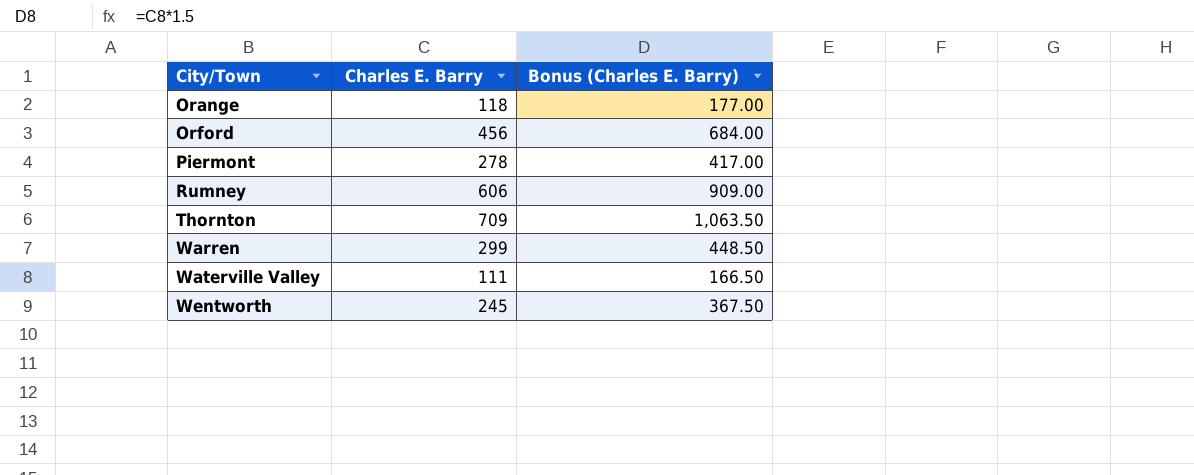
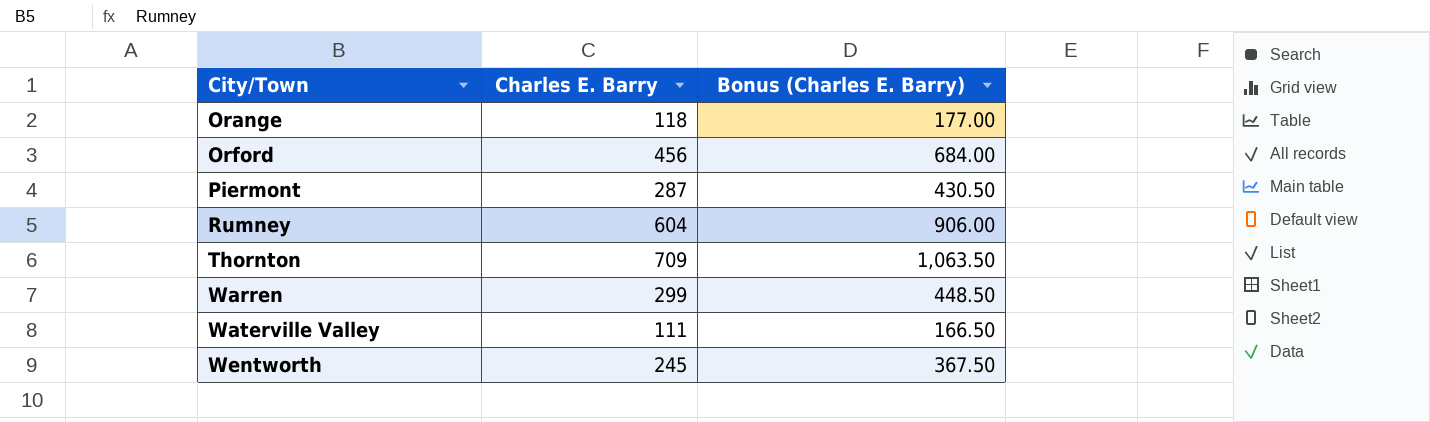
Piermont | Charles E. Barry: 278 -> 287
Piermont | Bonus (Charles E. Barry): 417.00 -> 430.50
Rumney | Charles E. Barry: 606 -> 604
Rumney | Bonus (Charles E. Barry): 909.00 -> 906.00

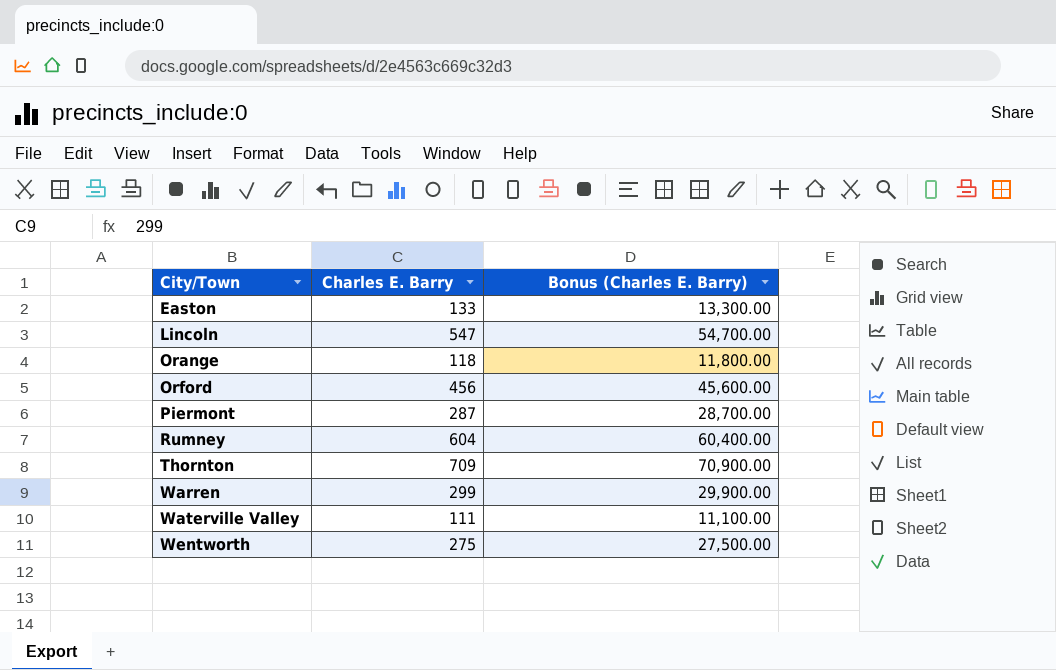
column Bonus (Charles E. Barry) | formula: [Charles E. Barry] * 1.5 -> [Charles E. Barry] * 100
row Easton: none -> 133 | 13,300.00
row Lincoln: none -> 547 | 54,700.00
Wentworth | Charles E. Barry: 245 -> 275

